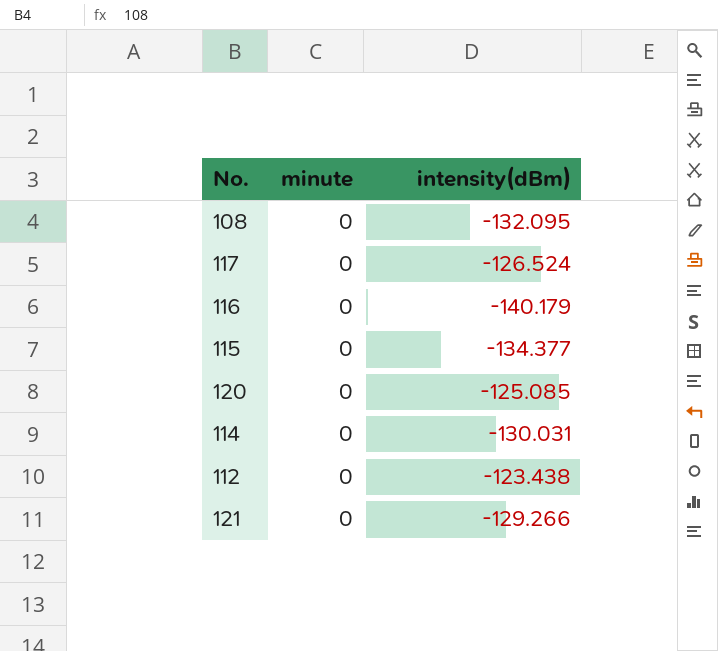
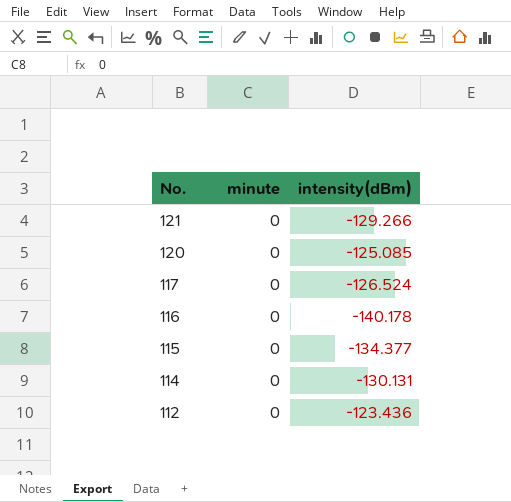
row order: none -> No. descending
row 108: 0 | -132.095 -> none
116 | intensity(dBm): -140.179 -> -140.178
114 | intensity(dBm): -130.031 -> -130.131
112 | intensity(dBm): -123.438 -> -123.436

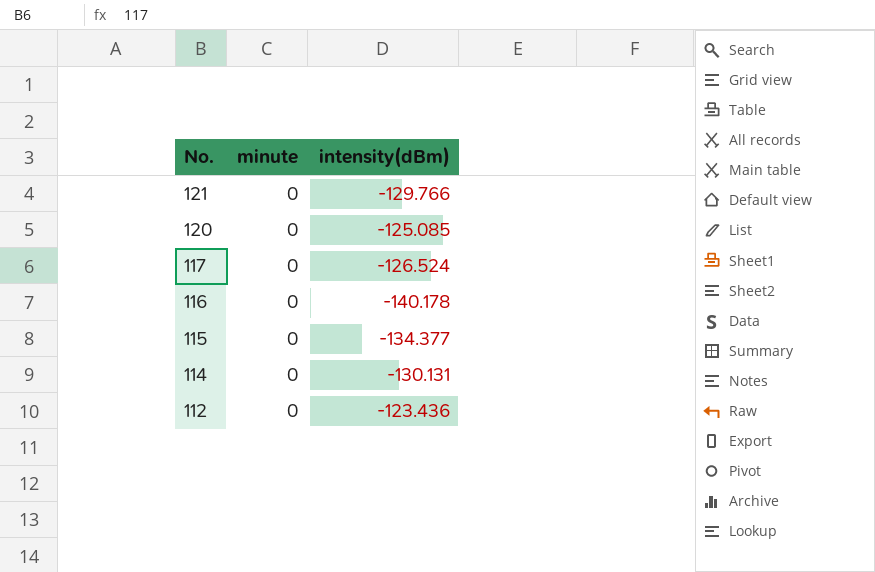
121 | intensity(dBm): -129.266 -> -129.766

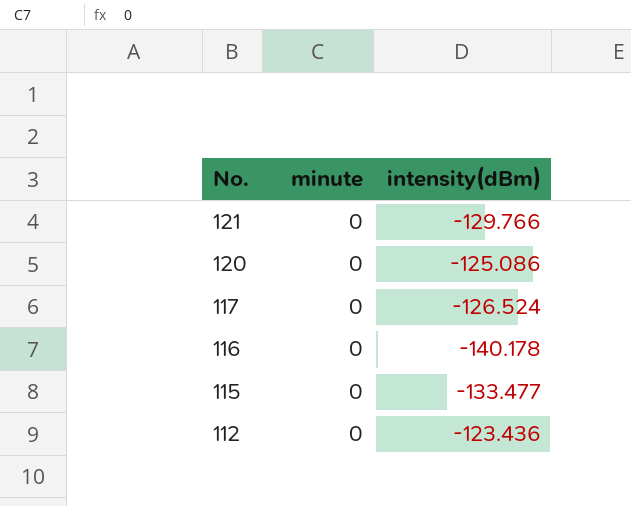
row 114: 0 | -130.131 -> none
120 | intensity(dBm): -125.085 -> -125.086
115 | intensity(dBm): -134.377 -> -133.477

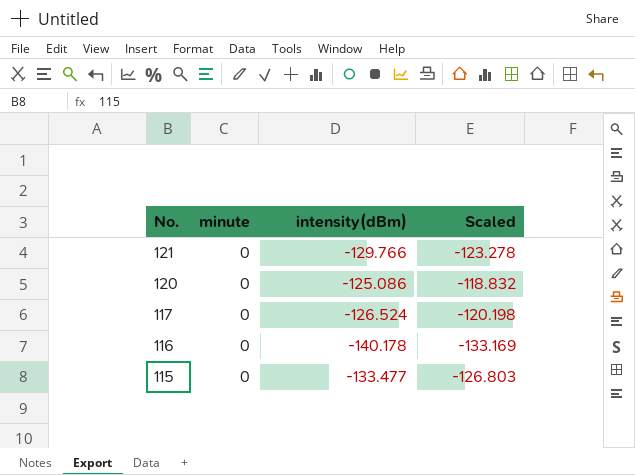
column Scaled | formula: none -> [intensity(dBm)] * 0.95
row 112: 0 | -123.436 -> none

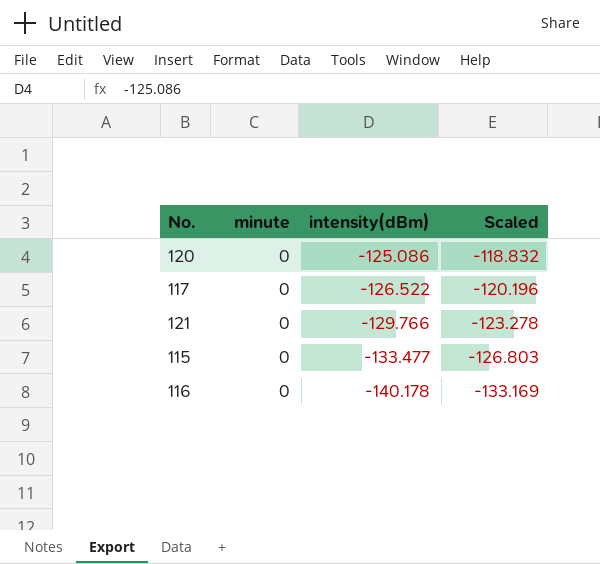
row order: No. descending -> intensity(dBm) descending
117 | intensity(dBm): -126.524 -> -126.522
117 | Scaled: -120.198 -> -120.196

